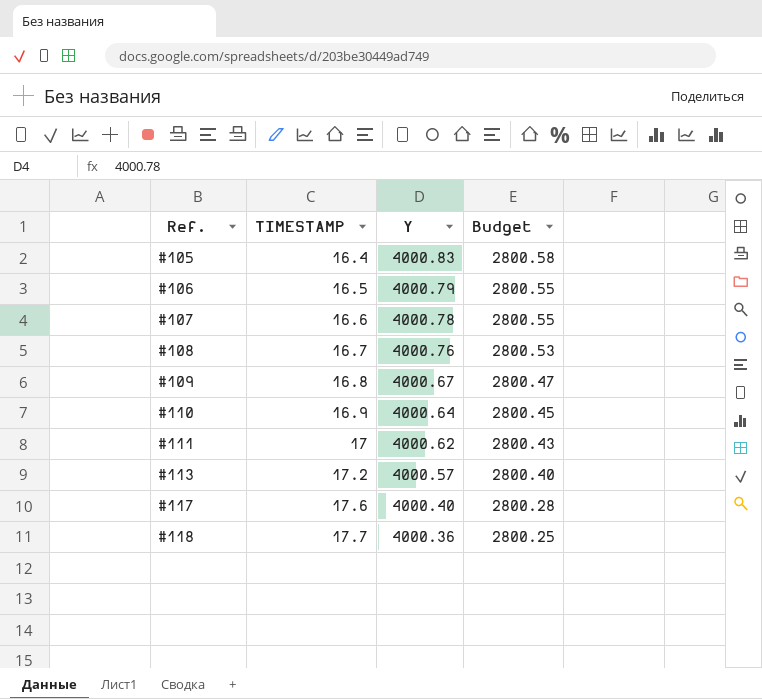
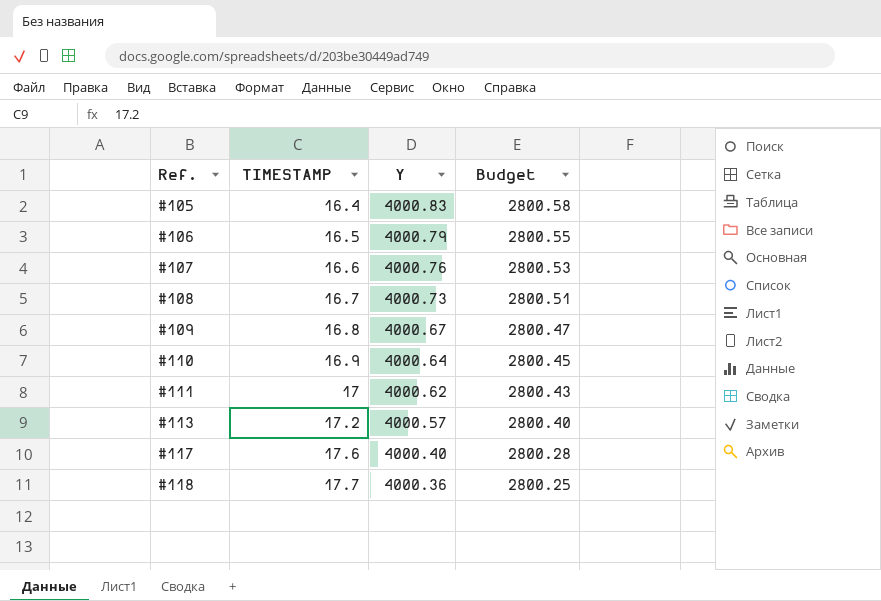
#107 | Y: 4000.78 -> 4000.76
#107 | Budget: 2800.55 -> 2800.53
#108 | Y: 4000.76 -> 4000.73
#108 | Budget: 2800.53 -> 2800.51

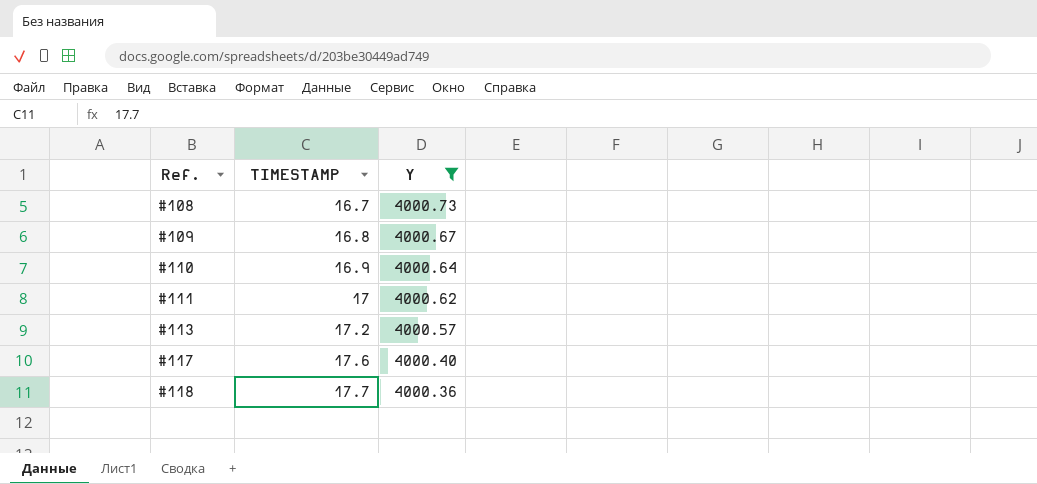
filter: none -> Y <= 4000.73
column Budget | formula: [Y] * 0.7 -> none

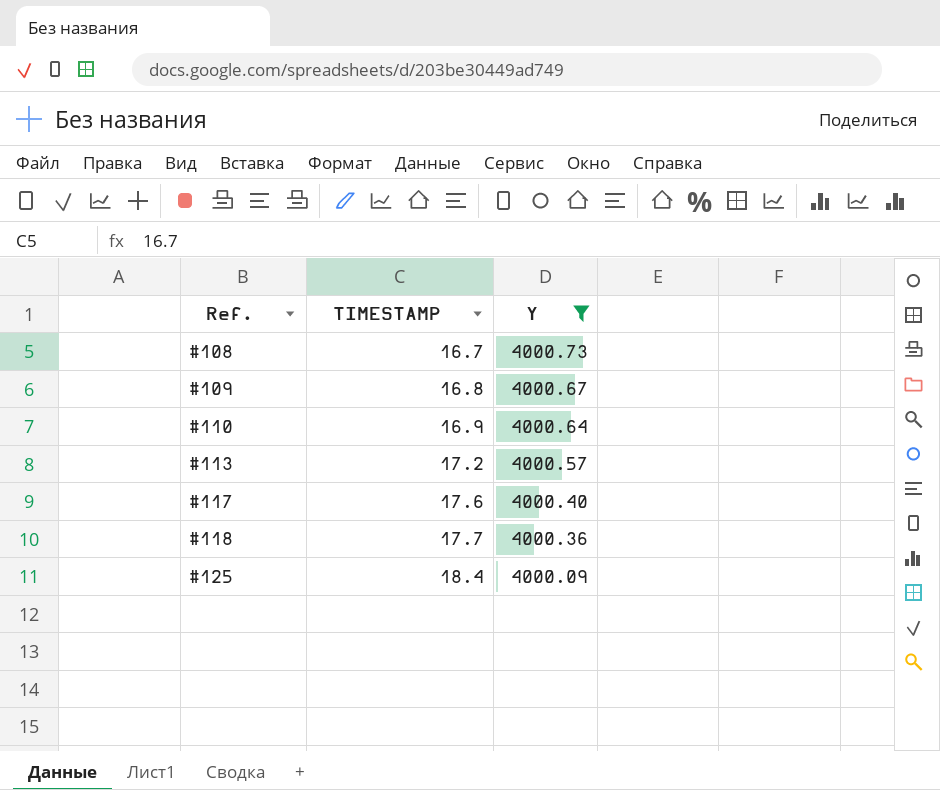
row #111: 17 | 4000.62 -> none
row #125: none -> 18.4 | 4000.09

